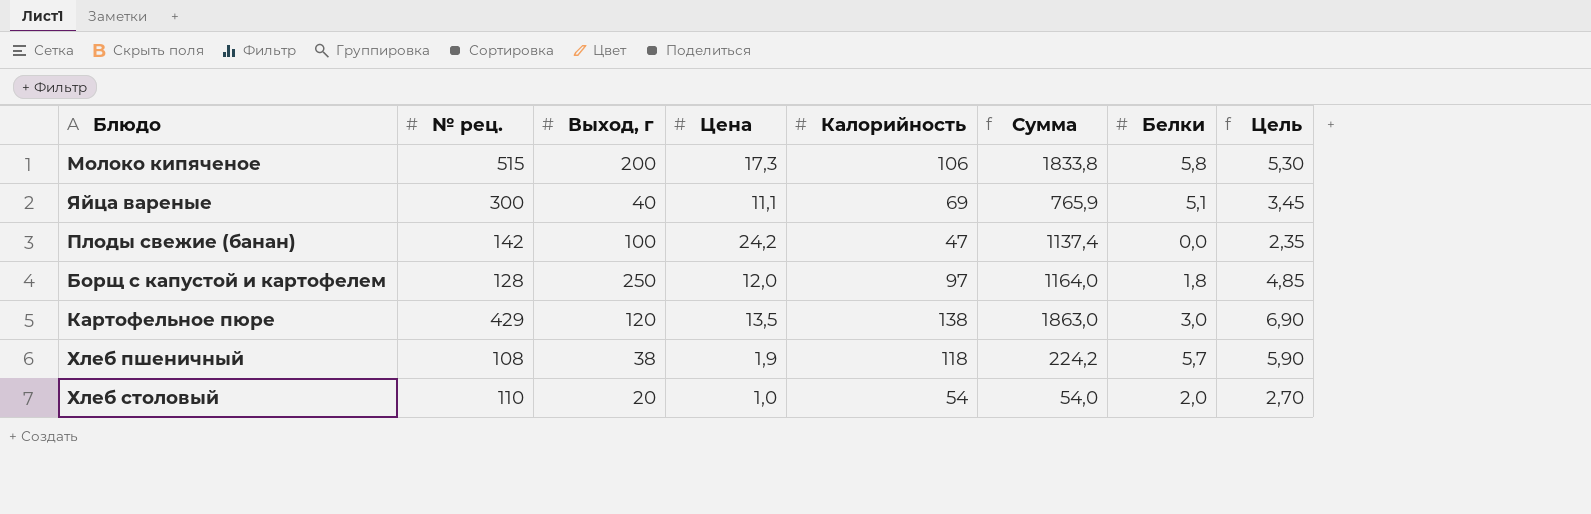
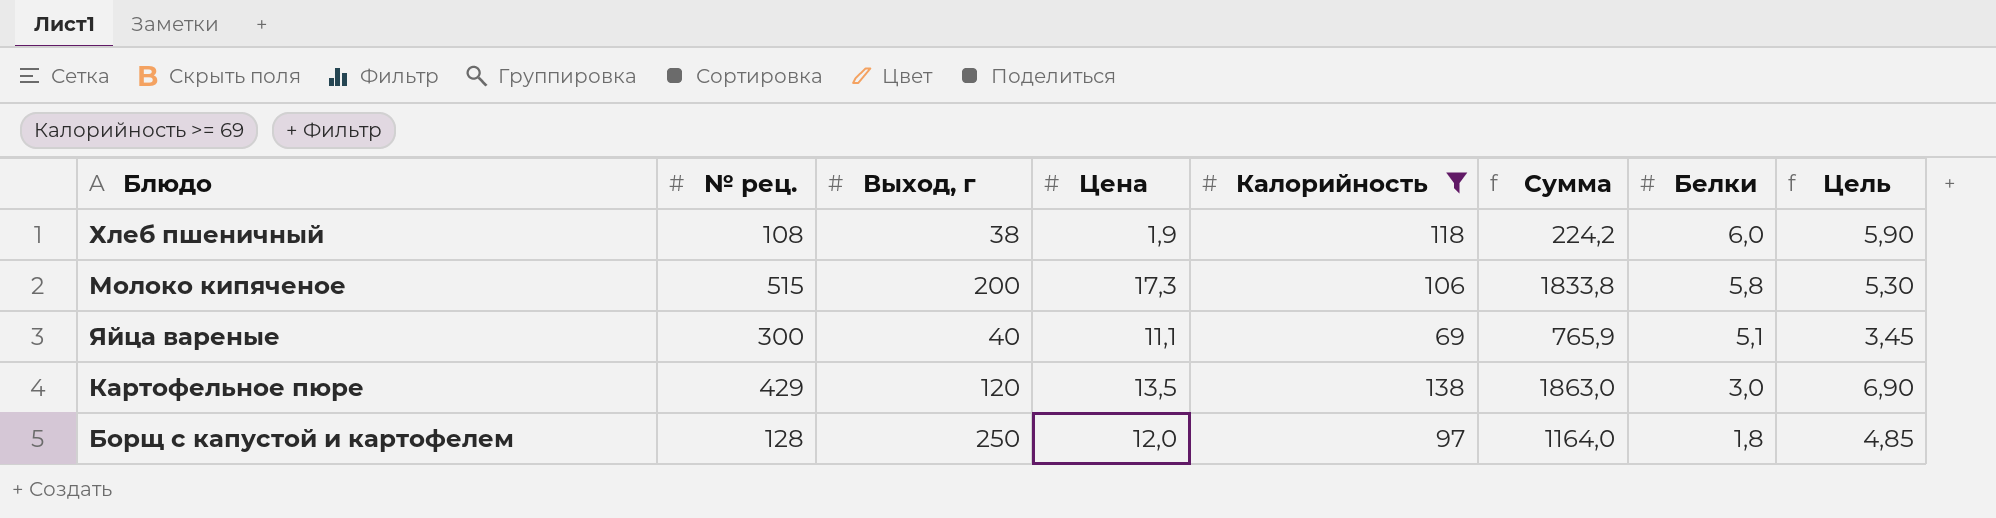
filter: none -> Калорийность >= 69
row order: none -> Белки descending
Хлеб пшеничный | Белки: 5,7 -> 6,0

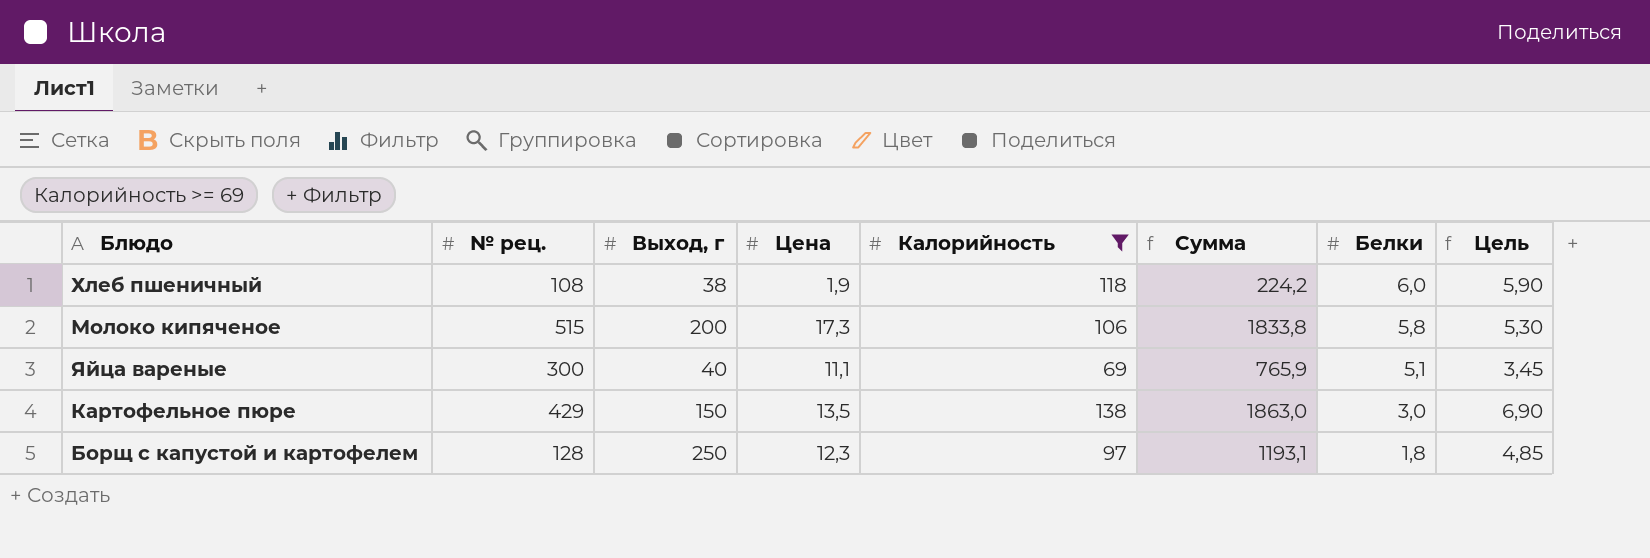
Картофельное пюре | Выход, г: 120 -> 150
Борщ с капустой и картофелем | Цена: 12,0 -> 12,3
Борщ с капустой и картофелем | Сумма: 1164,0 -> 1193,1

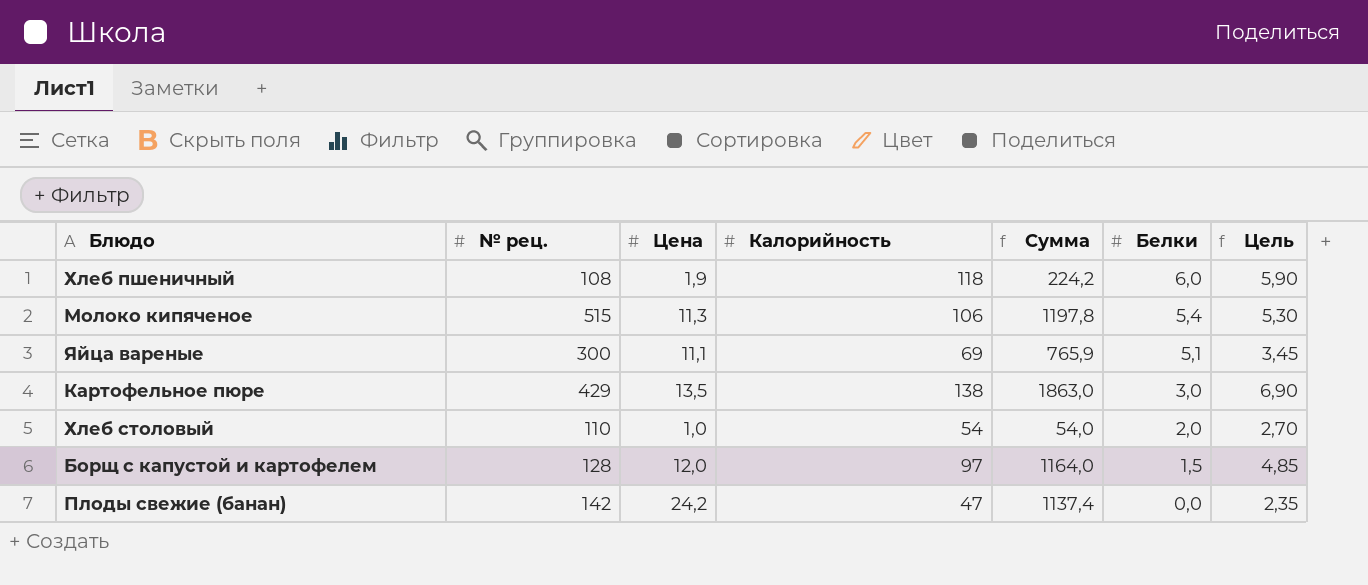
filter: Калорийность >= 69 -> none
column Выход, г | position: 3 -> none
Молоко кипяченое | Цена: 17,3 -> 11,3
Молоко кипяченое | Сумма: 1833,8 -> 1197,8
Молоко кипяченое | Белки: 5,8 -> 5,4
Борщ с капустой и картофелем | Цена: 12,3 -> 12,0
Борщ с капустой и картофелем | Сумма: 1193,1 -> 1164,0
Борщ с капустой и картофелем | Белки: 1,8 -> 1,5

